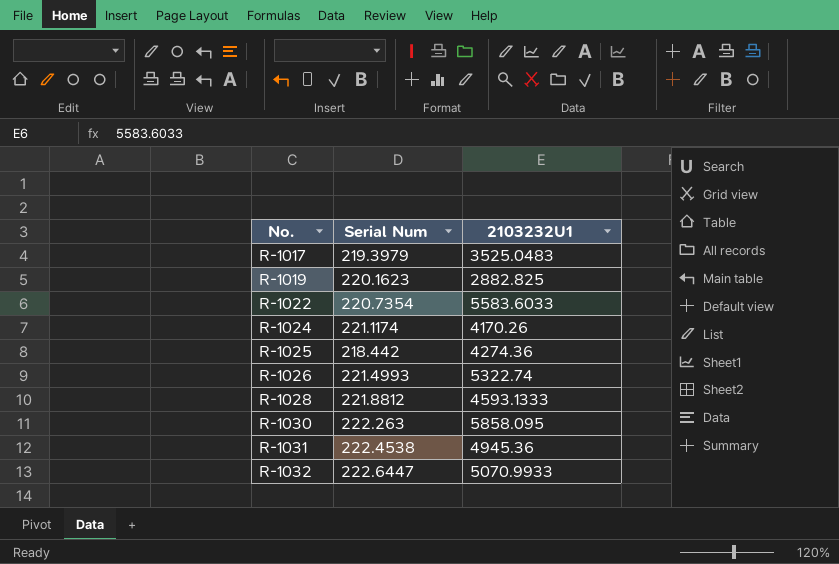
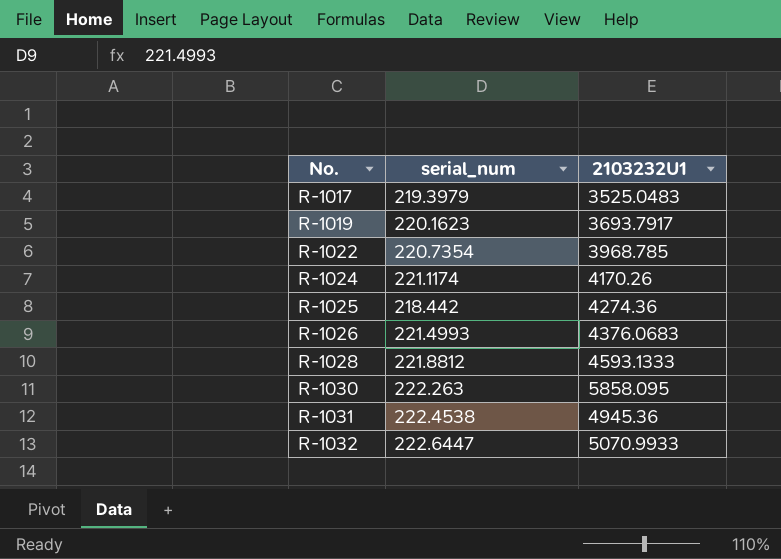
column name: Serial Num -> serial_num
R-1019 | 2103232U1: 2882.825 -> 3693.7917
R-1022 | 2103232U1: 5583.6033 -> 3968.785
R-1026 | 2103232U1: 5322.74 -> 4376.0683

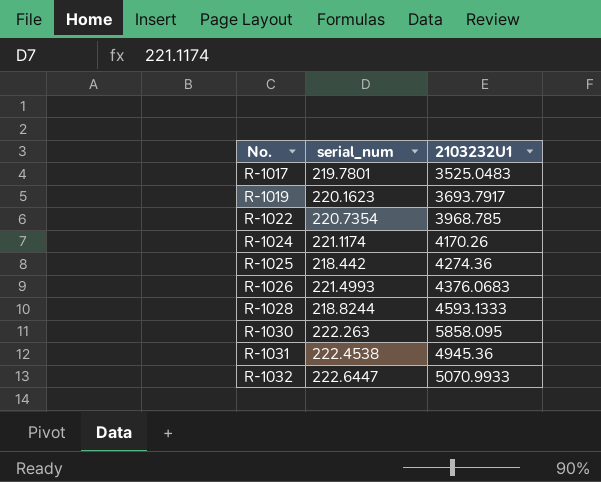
R-1017 | serial_num: 219.3979 -> 219.7801
R-1028 | serial_num: 221.8812 -> 218.8244

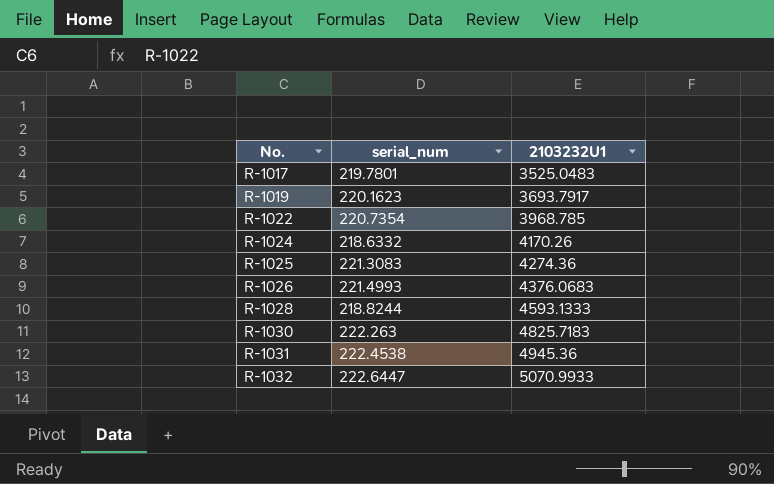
R-1024 | serial_num: 221.1174 -> 218.6332
R-1025 | serial_num: 218.442 -> 221.3083
R-1030 | 2103232U1: 5858.095 -> 4825.7183

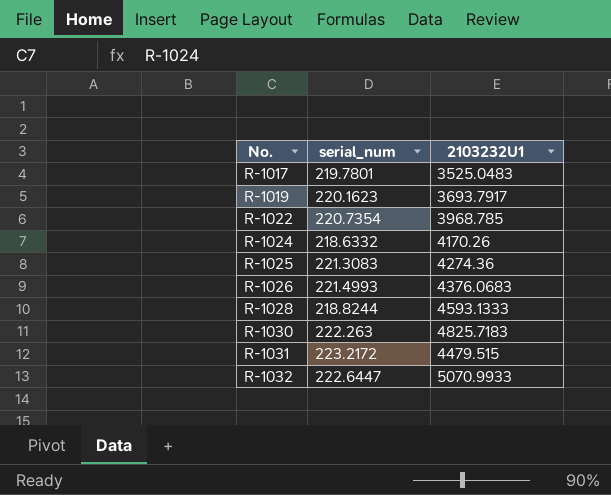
R-1031 | serial_num: 222.4538 -> 223.2172
R-1031 | 2103232U1: 4945.36 -> 4479.515

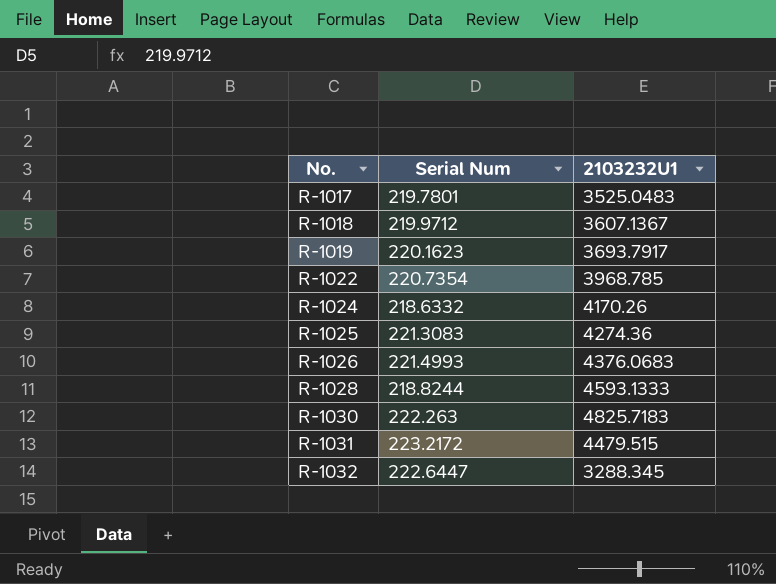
column name: serial_num -> Serial Num
row R-1018: none -> 219.9712 | 3607.1367
R-1032 | 2103232U1: 5070.9933 -> 3288.345

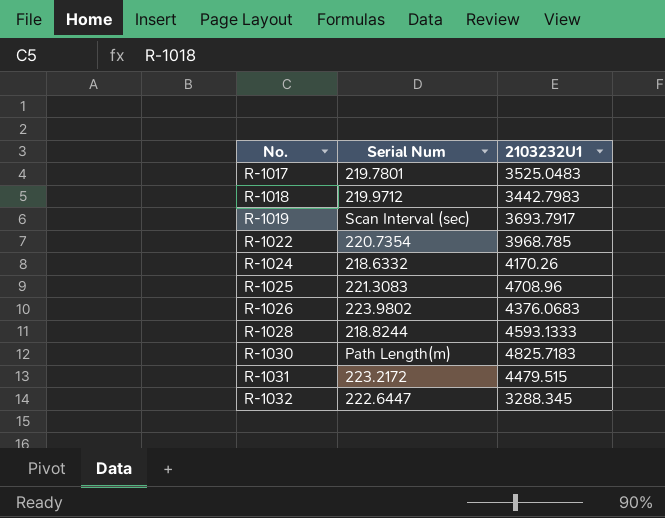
R-1018 | 2103232U1: 3607.1367 -> 3442.7983
R-1019 | Serial Num: 220.1623 -> Scan Interval (sec)
R-1025 | 2103232U1: 4274.36 -> 4708.96
R-1026 | Serial Num: 221.4993 -> 223.9802
R-1030 | Serial Num: 222.263 -> Path Length(m)

